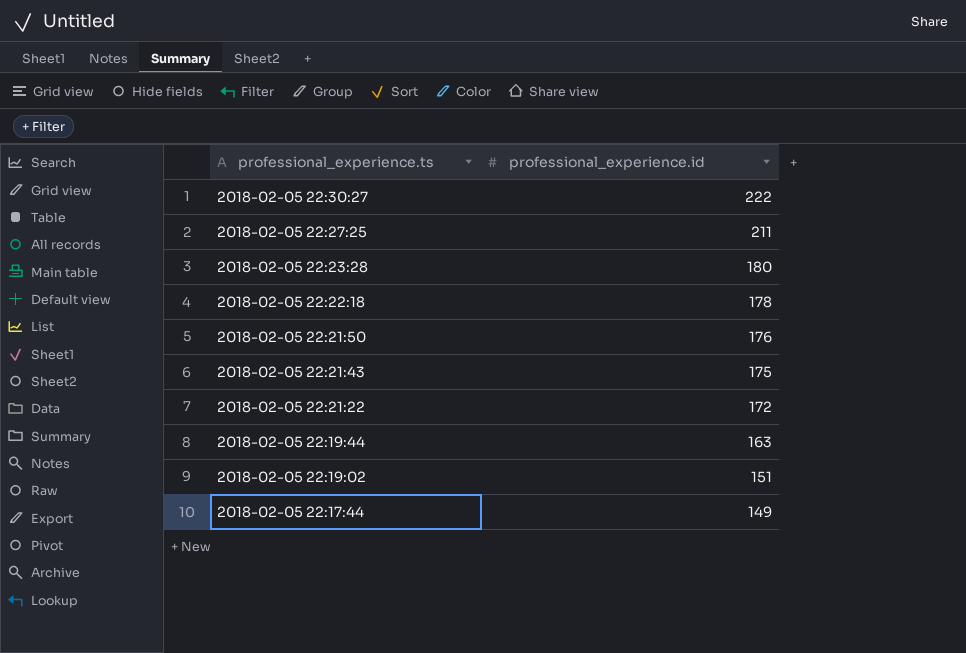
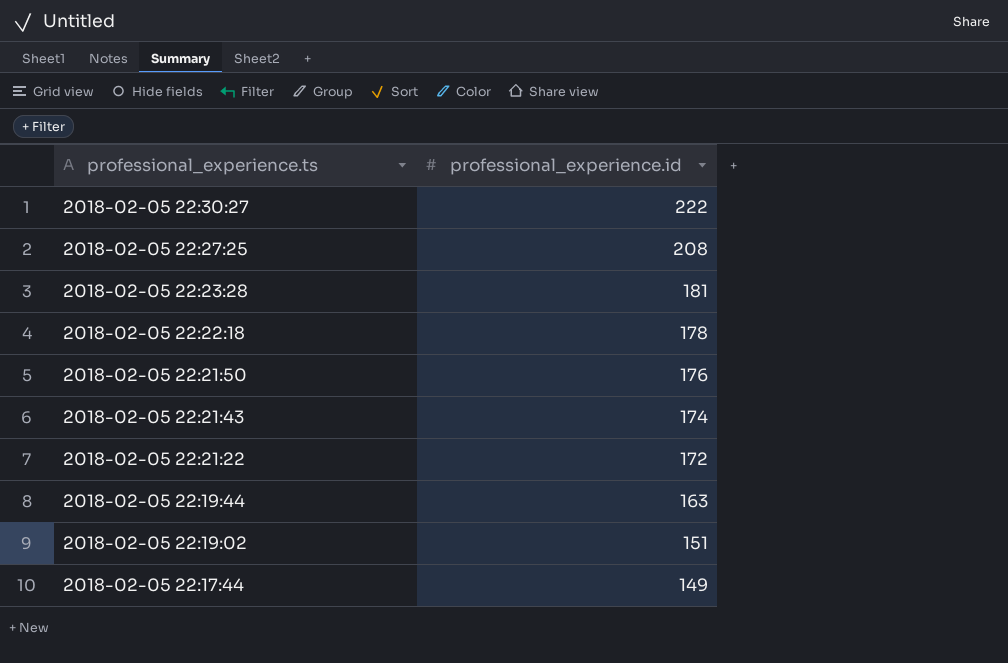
2018-02-05 22:27:25 | professional_experience.id: 211 -> 208
2018-02-05 22:23:28 | professional_experience.id: 180 -> 181
2018-02-05 22:21:43 | professional_experience.id: 175 -> 174

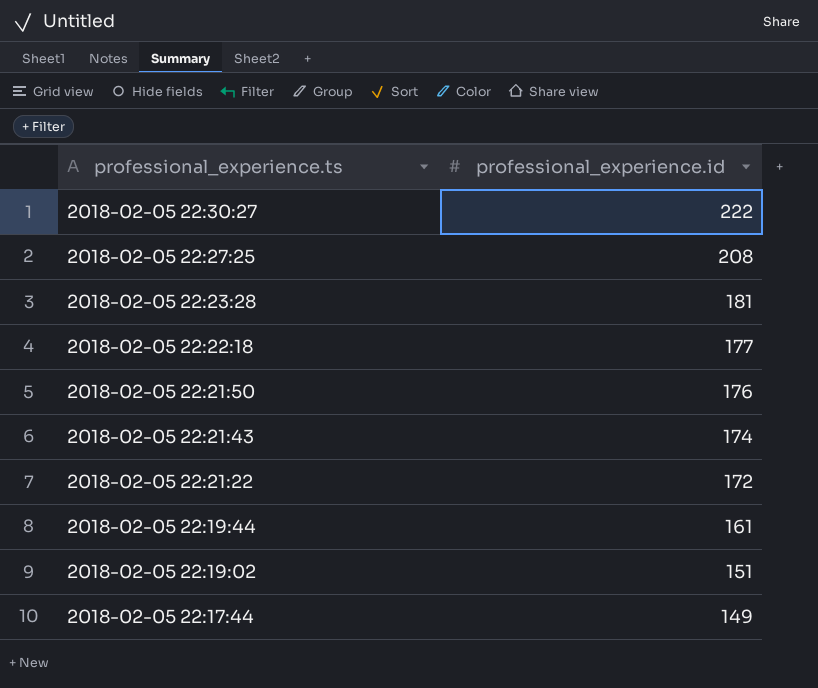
2018-02-05 22:22:18 | professional_experience.id: 178 -> 177
2018-02-05 22:19:44 | professional_experience.id: 163 -> 161

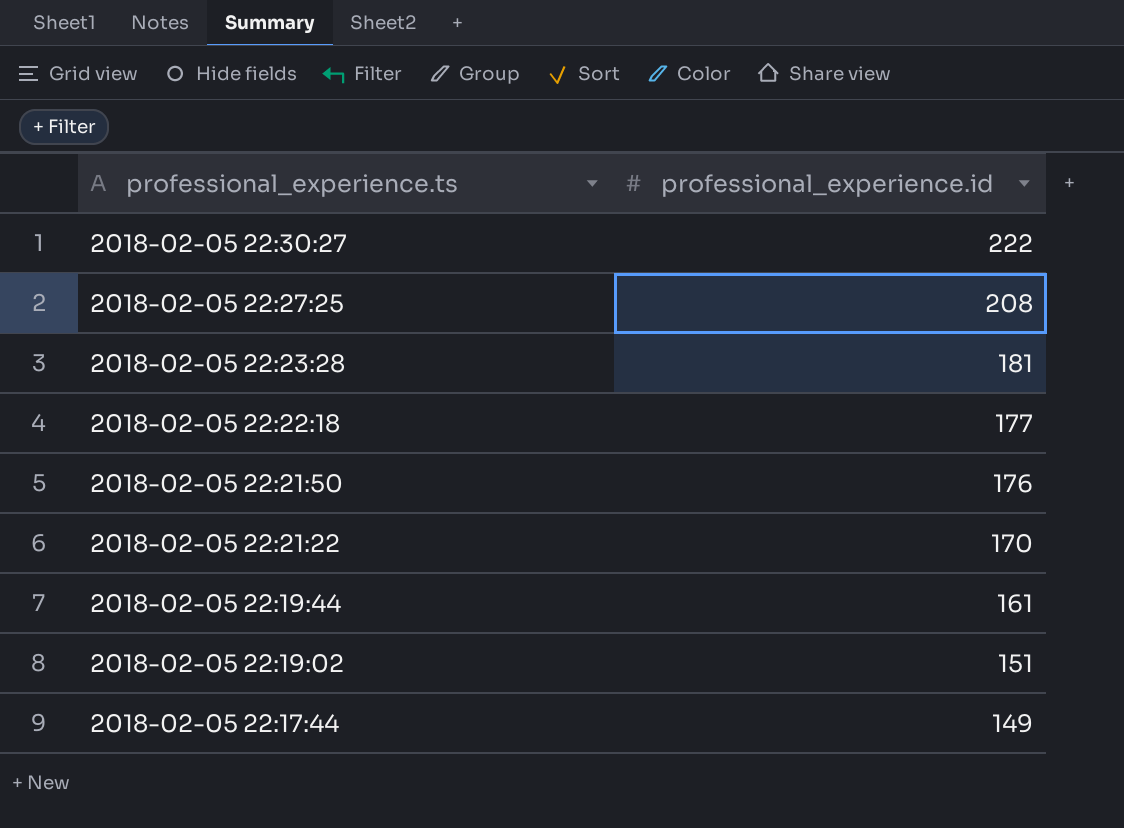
row 2018-02-05 22:21:43: 174 -> none
2018-02-05 22:21:22 | professional_experience.id: 172 -> 170

